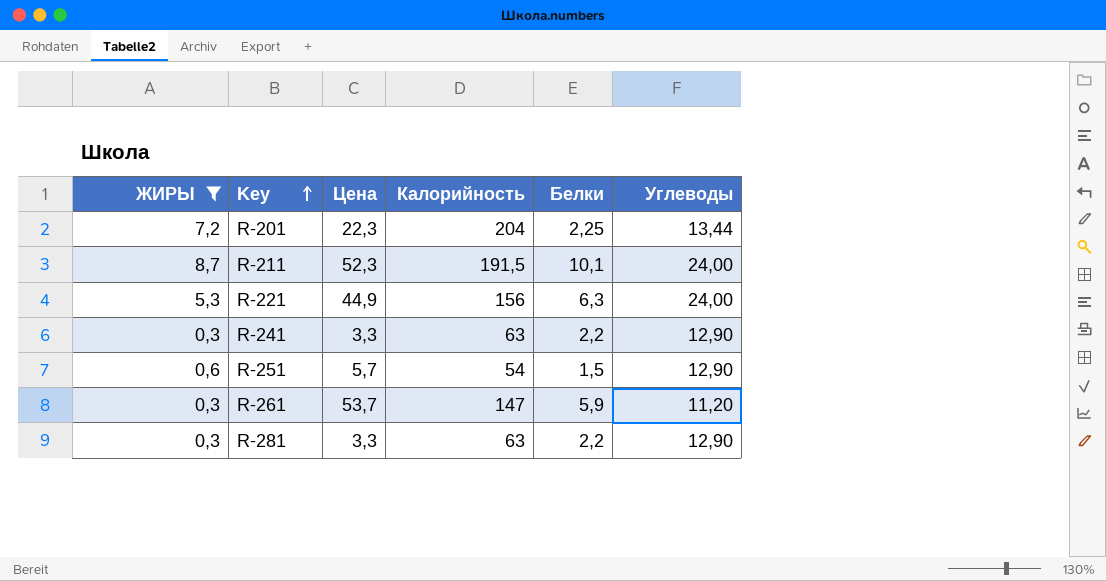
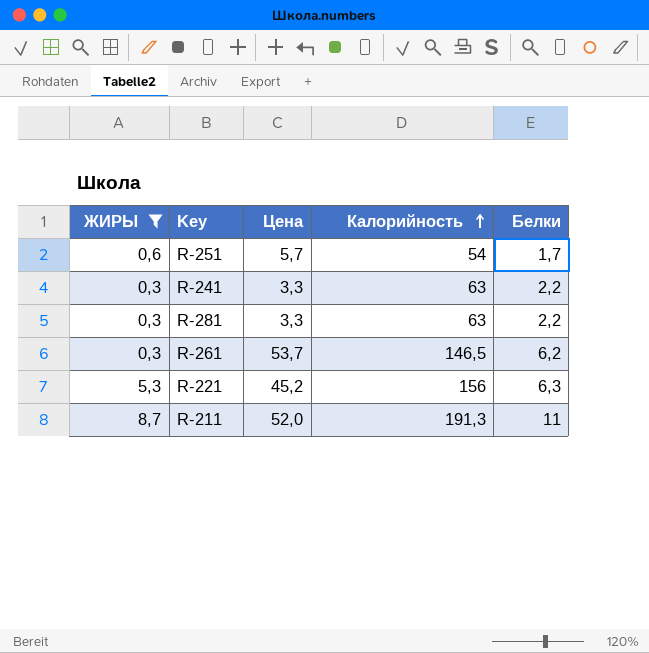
row order: Key ascending -> Калорийность ascending
column Углеводы | position: 6 -> none
row R-201: 7,2 | 22,3 | 204 | 2,25 | 13,44 -> none
R-251 | Белки: 1,5 -> 1,7
R-261 | Калорийность: 147 -> 146,5
R-261 | Белки: 5,9 -> 6,2
R-221 | Цена: 44,9 -> 45,2
R-211 | Цена: 52,3 -> 52,0
R-211 | Калорийность: 191,5 -> 191,3
R-211 | Белки: 10,1 -> 11

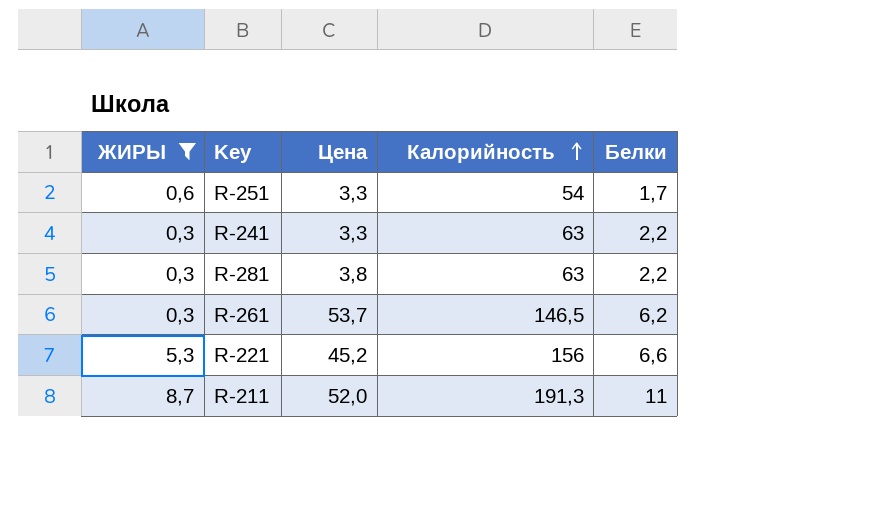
R-251 | Цена: 5,7 -> 3,3
R-281 | Цена: 3,3 -> 3,8
R-221 | Белки: 6,3 -> 6,6

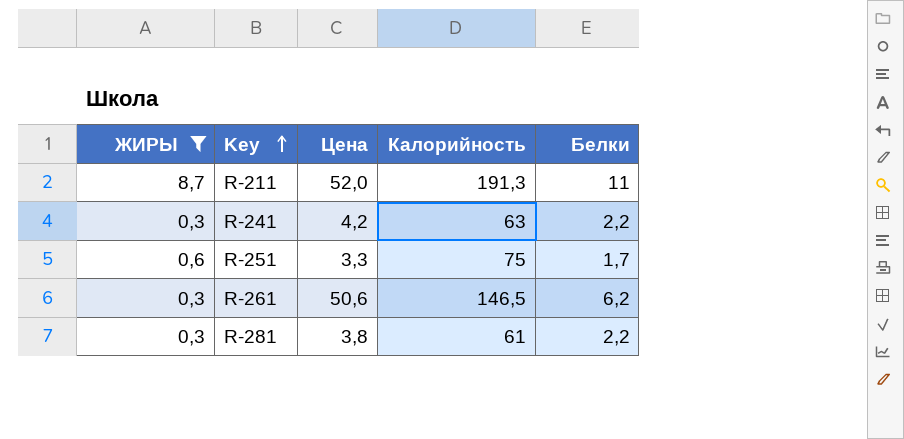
row order: Калорийность ascending -> Key ascending
row R-221: 5,3 | 45,2 | 156 | 6,6 -> none
R-241 | Цена: 3,3 -> 4,2
R-251 | Калорийность: 54 -> 75
R-261 | Цена: 53,7 -> 50,6
R-281 | Калорийность: 63 -> 61

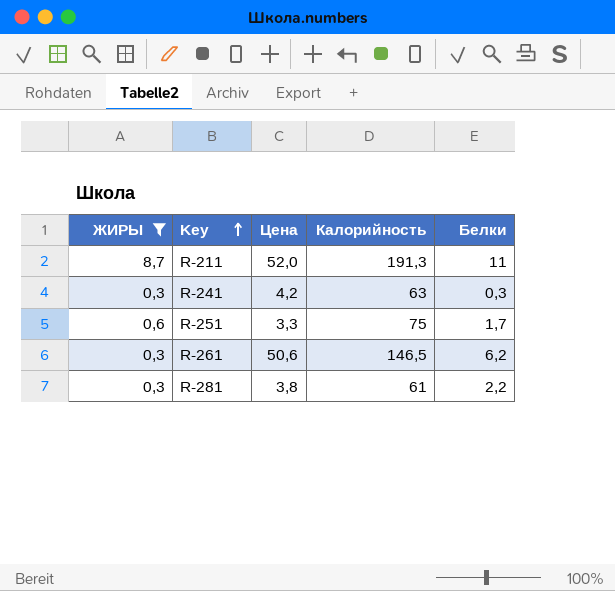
R-241 | Белки: 2,2 -> 0,3

